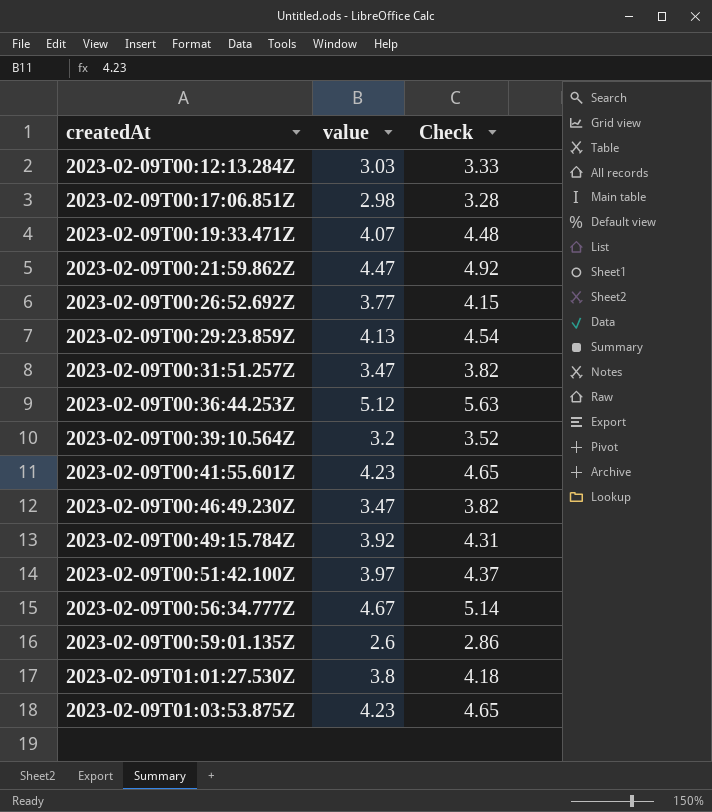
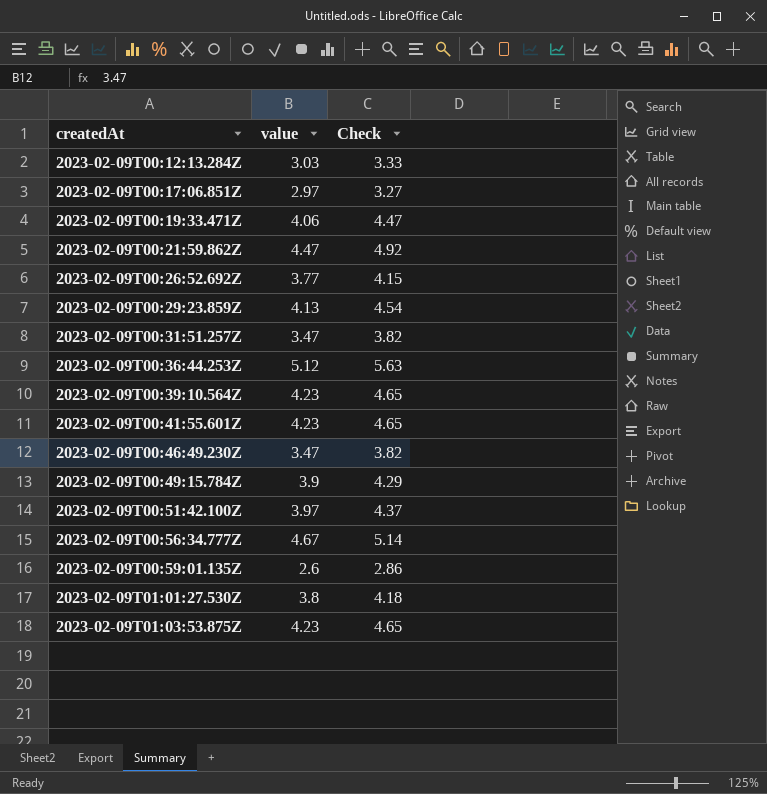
2023-02-09T00:17:06.851Z | value: 2.98 -> 2.97
2023-02-09T00:17:06.851Z | Check: 3.28 -> 3.27
2023-02-09T00:19:33.471Z | value: 4.07 -> 4.06
2023-02-09T00:19:33.471Z | Check: 4.48 -> 4.47
2023-02-09T00:39:10.564Z | value: 3.2 -> 4.23
2023-02-09T00:39:10.564Z | Check: 3.52 -> 4.65
2023-02-09T00:49:15.784Z | value: 3.92 -> 3.9
2023-02-09T00:49:15.784Z | Check: 4.31 -> 4.29

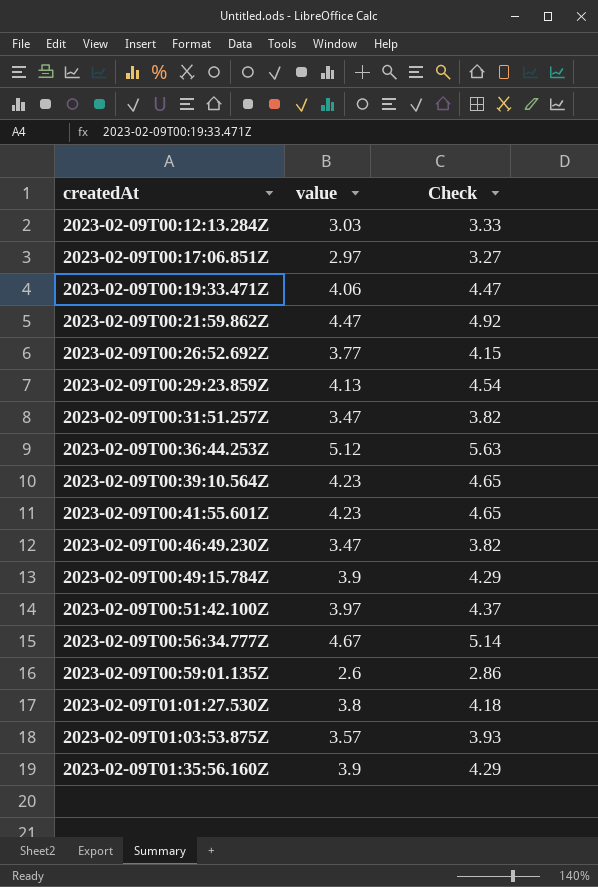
2023-02-09T01:03:53.875Z | value: 4.23 -> 3.57
2023-02-09T01:03:53.875Z | Check: 4.65 -> 3.93
row 2023-02-09T01:35:56.160Z: none -> 3.9 | 4.29

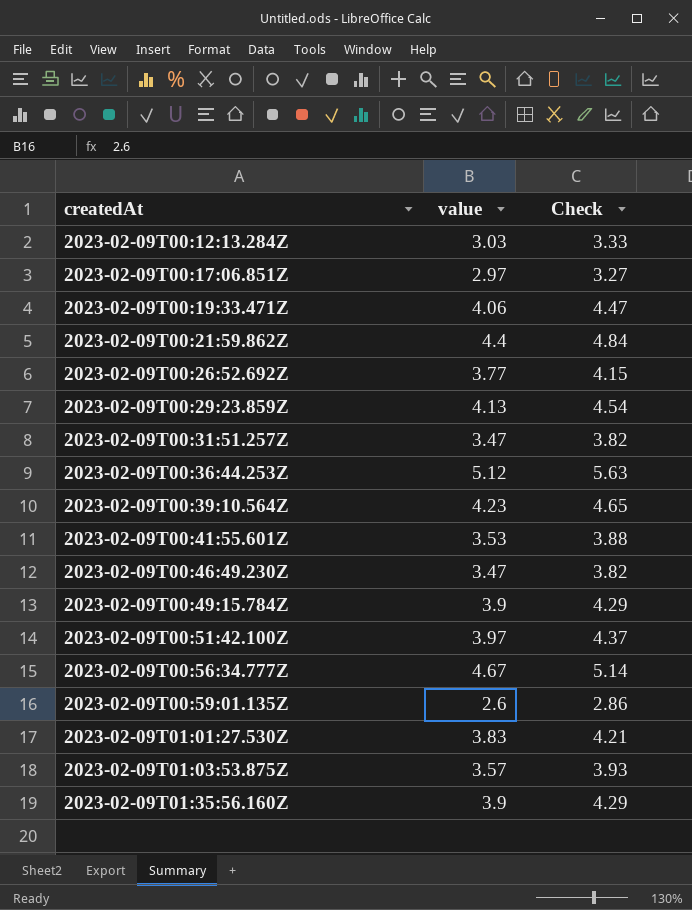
2023-02-09T00:21:59.862Z | value: 4.47 -> 4.4
2023-02-09T00:21:59.862Z | Check: 4.92 -> 4.84
2023-02-09T00:41:55.601Z | value: 4.23 -> 3.53
2023-02-09T00:41:55.601Z | Check: 4.65 -> 3.88
2023-02-09T01:01:27.530Z | value: 3.8 -> 3.83
2023-02-09T01:01:27.530Z | Check: 4.18 -> 4.21

